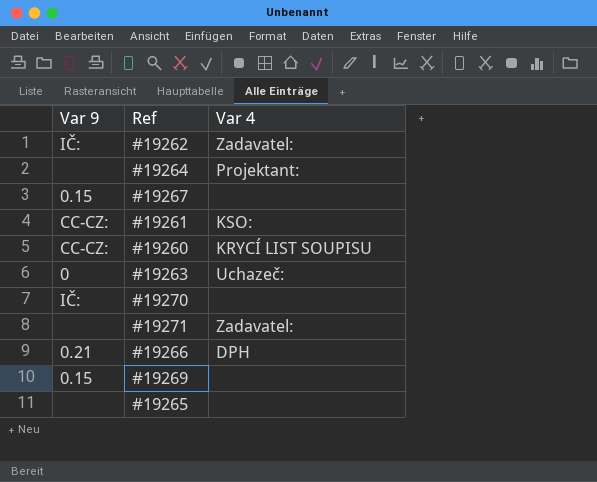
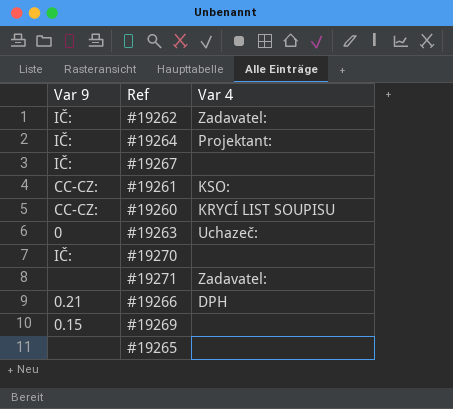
#19264 | Var 9: none -> IČ:
#19267 | Var 9: 0.15 -> IČ:

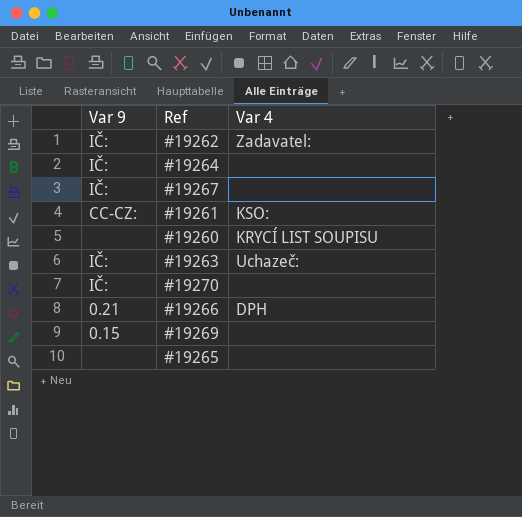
row #19271: none | Zadavatel: -> none
#19264 | Var 4: Projektant: -> none
#19260 | Var 9: CC-CZ: -> none
#19263 | Var 9: 0 -> IČ:

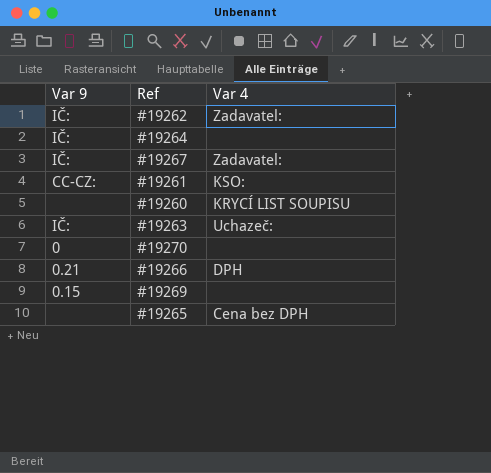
#19267 | Var 4: none -> Zadavatel:
#19270 | Var 9: IČ: -> 0
#19265 | Var 4: none -> Cena bez DPH

